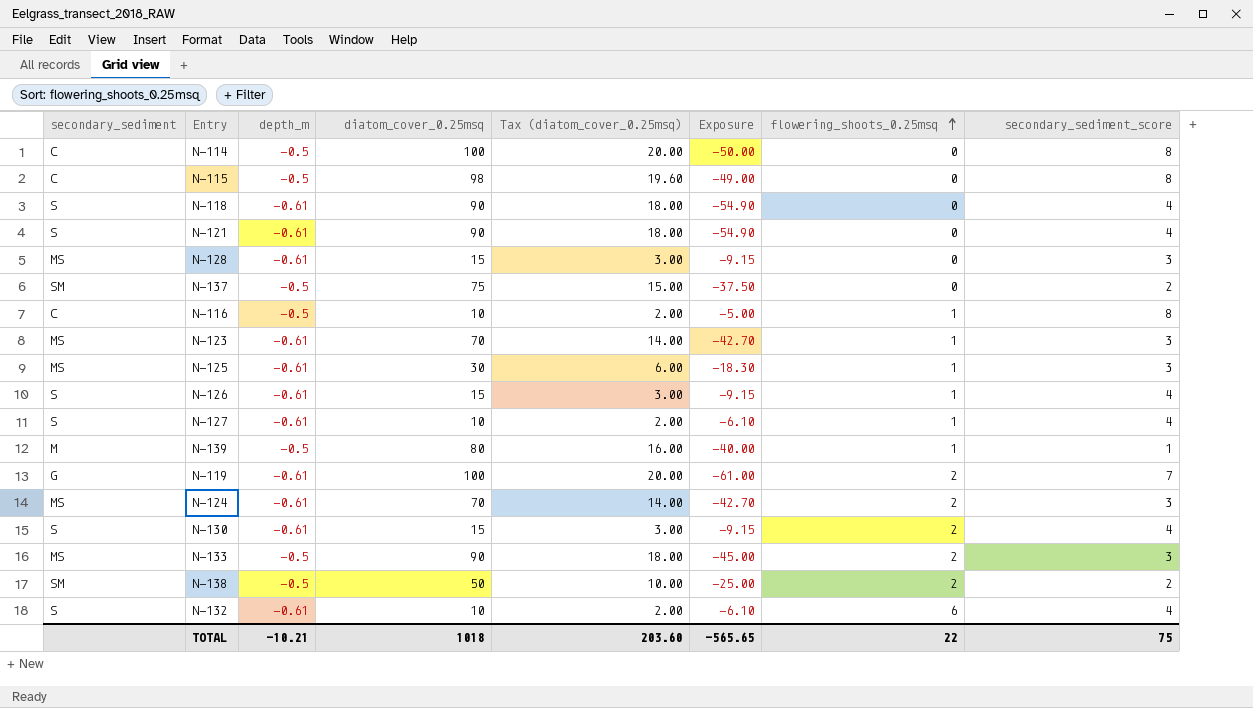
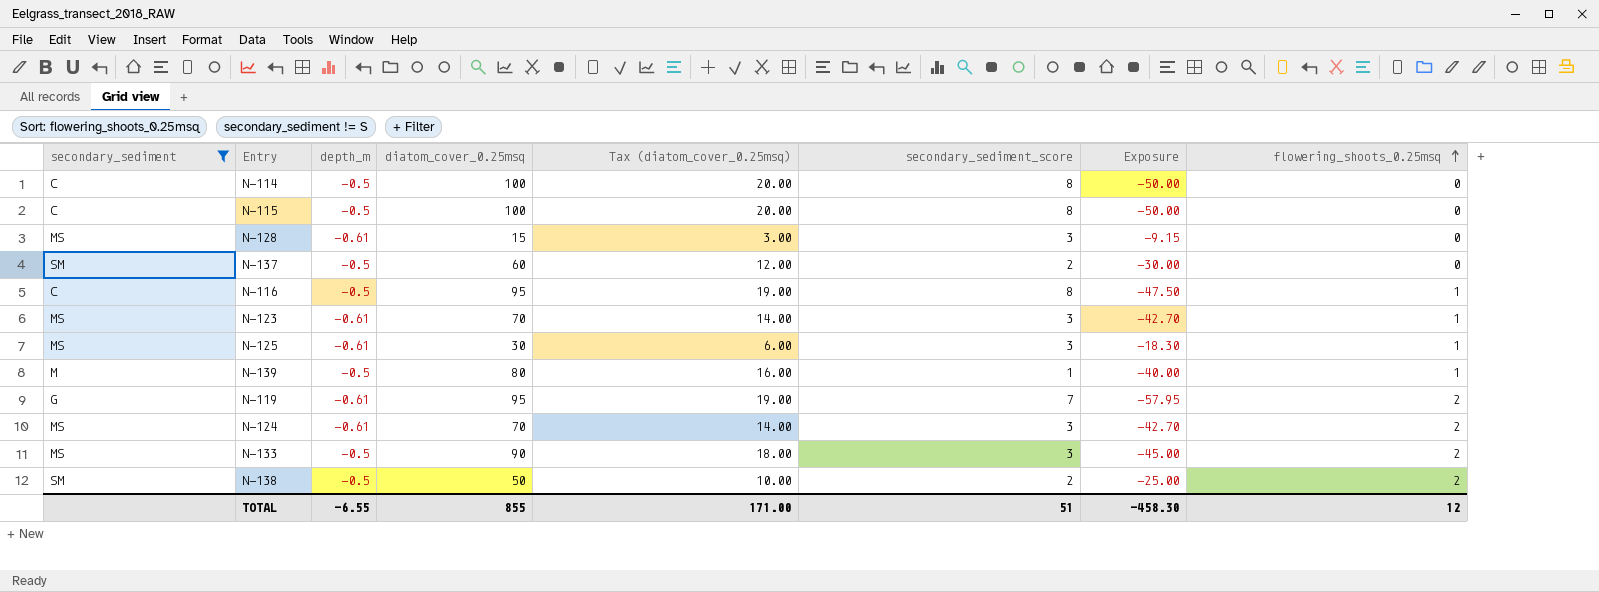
filter: none -> secondary_sediment != S
column secondary_sediment_score | position: 8 -> 6
N-115 | diatom_cover_0.25msq: 98 -> 100
N-115 | Tax (diatom_cover_0.25msq): 19.60 -> 20.00
N-115 | Exposure: -49.00 -> -50.00
N-137 | diatom_cover_0.25msq: 75 -> 60
N-137 | Tax (diatom_cover_0.25msq): 15.00 -> 12.00
N-137 | Exposure: -37.50 -> -30.00
N-116 | diatom_cover_0.25msq: 10 -> 95
N-116 | Tax (diatom_cover_0.25msq): 2.00 -> 19.00
N-116 | Exposure: -5.00 -> -47.50
N-119 | diatom_cover_0.25msq: 100 -> 95
N-119 | Tax (diatom_cover_0.25msq): 20.00 -> 19.00
N-119 | Exposure: -61.00 -> -57.95
TOTAL | depth_m: -10.21 -> -6.55
TOTAL | diatom_cover_0.25msq: 1018 -> 855
TOTAL | Tax (diatom_cover_0.25msq): 203.60 -> 171.00
TOTAL | secondary_sediment_score: 75 -> 51
TOTAL | Exposure: -565.65 -> -458.30
TOTAL | flowering_shoots_0.25msq: 22 -> 12

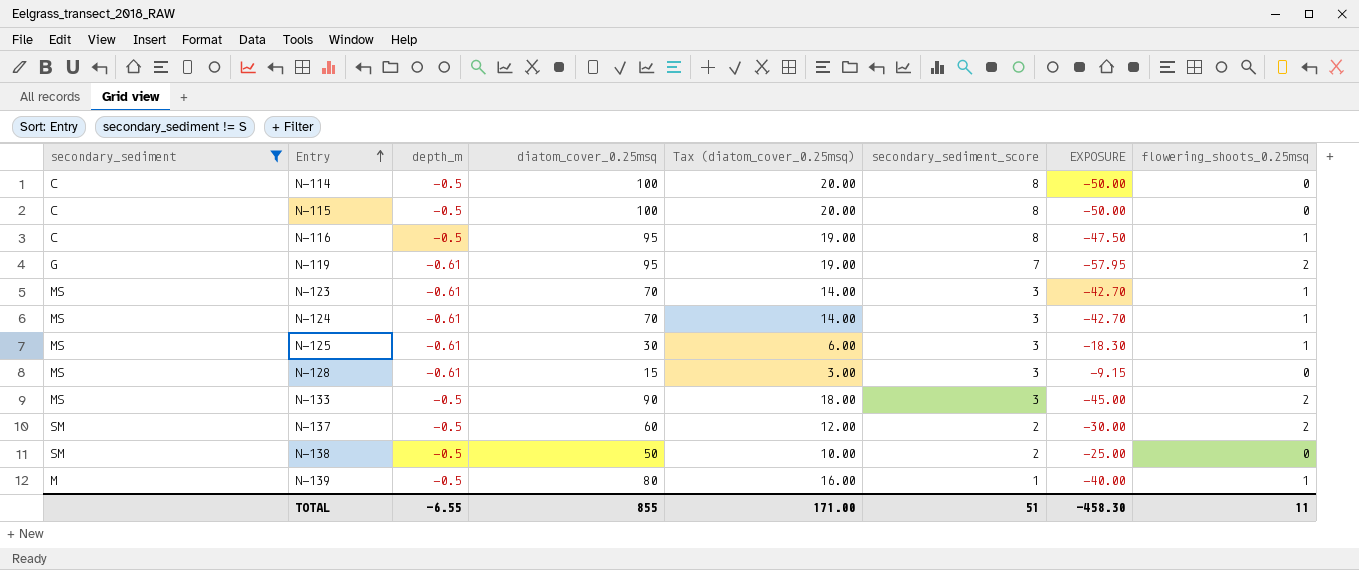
row order: flowering_shoots_0.25msq ascending -> Entry ascending
column name: Exposure -> EXPOSURE
N-124 | flowering_shoots_0.25msq: 2 -> 1
N-137 | flowering_shoots_0.25msq: 0 -> 2
N-138 | flowering_shoots_0.25msq: 2 -> 0
TOTAL | flowering_shoots_0.25msq: 12 -> 11

